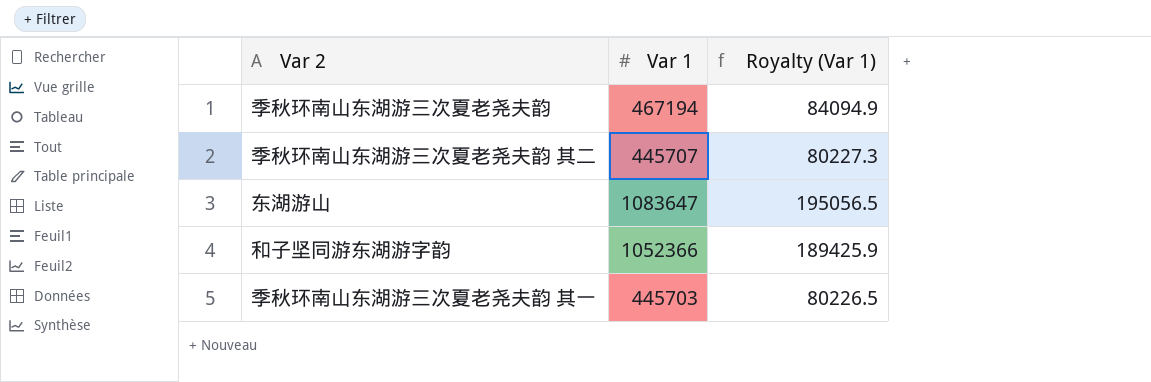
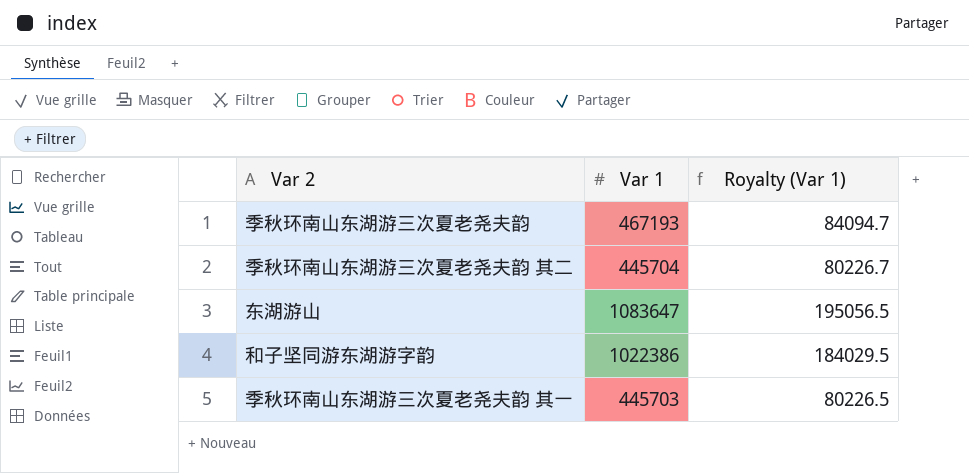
季秋环南山东湖游三次夏老尧夫韵 | Var 1: 467194 -> 467193
季秋环南山东湖游三次夏老尧夫韵 | Royalty (Var 1): 84094.9 -> 84094.7
季秋环南山东湖游三次夏老尧夫韵 其二 | Var 1: 445707 -> 445704
季秋环南山东湖游三次夏老尧夫韵 其二 | Royalty (Var 1): 80227.3 -> 80226.7
和子坚同游东湖游字韵 | Var 1: 1052366 -> 1022386
和子坚同游东湖游字韵 | Royalty (Var 1): 189425.9 -> 184029.5

